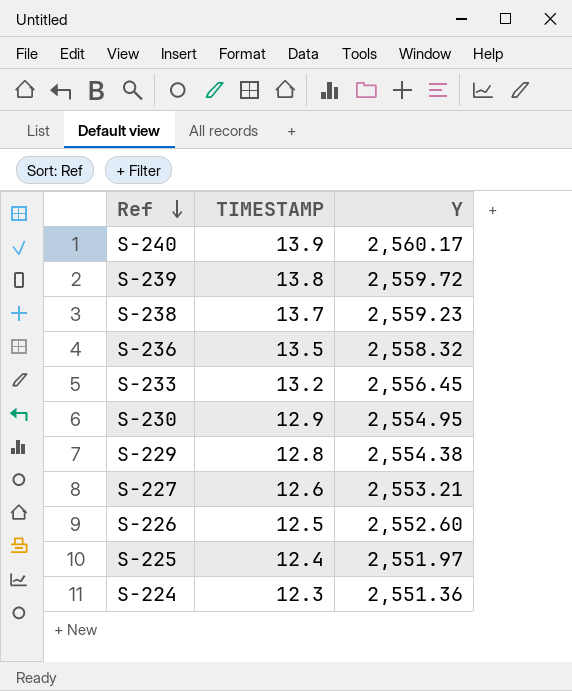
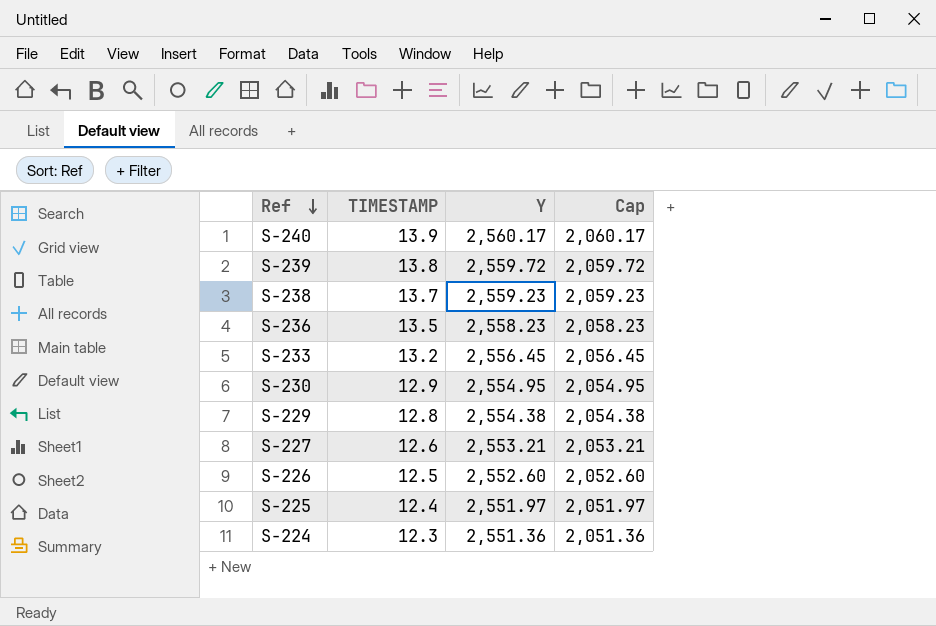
column Cap | formula: none -> [Y] - 500
S-236 | Y: 2,558.32 -> 2,558.23

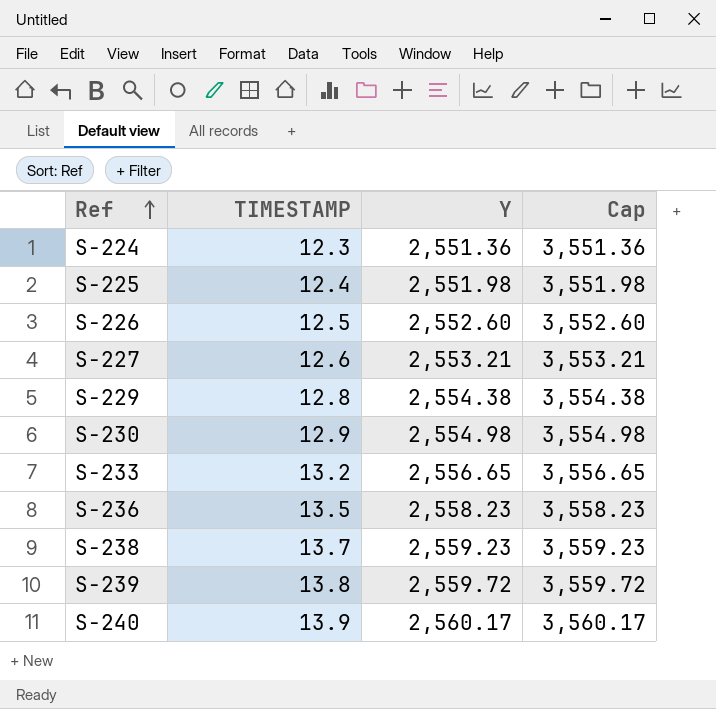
row order: Ref descending -> Ref ascending
column Cap | formula: [Y] - 500 -> [Y] + 1000
S-225 | Y: 2,551.97 -> 2,551.98
S-230 | Y: 2,554.95 -> 2,554.98
S-233 | Y: 2,556.45 -> 2,556.65

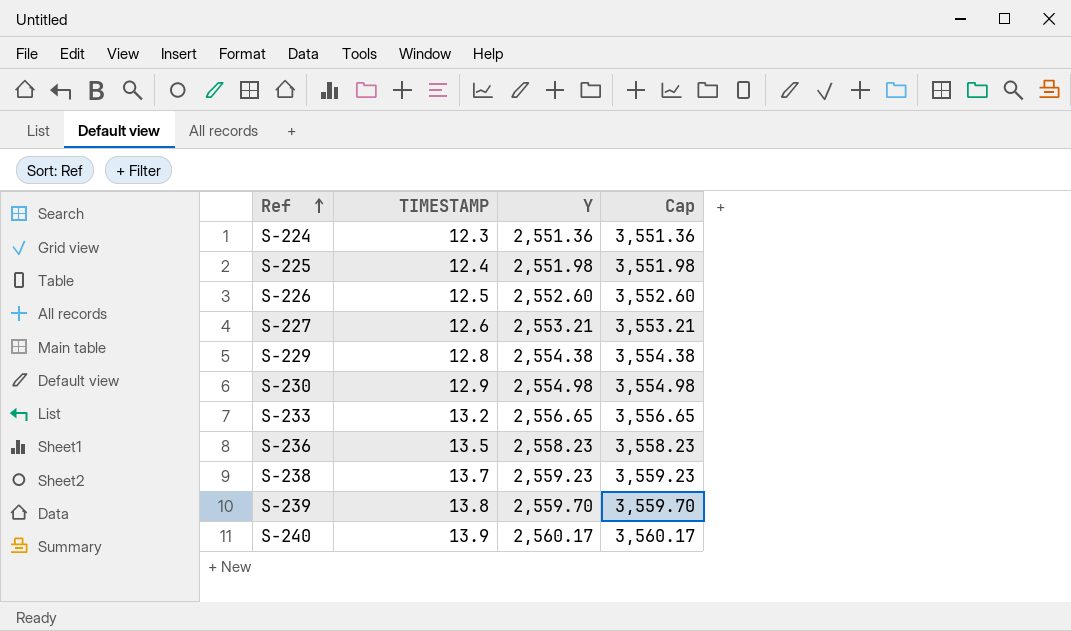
S-239 | Y: 2,559.72 -> 2,559.70
S-239 | Cap: 3,559.72 -> 3,559.70

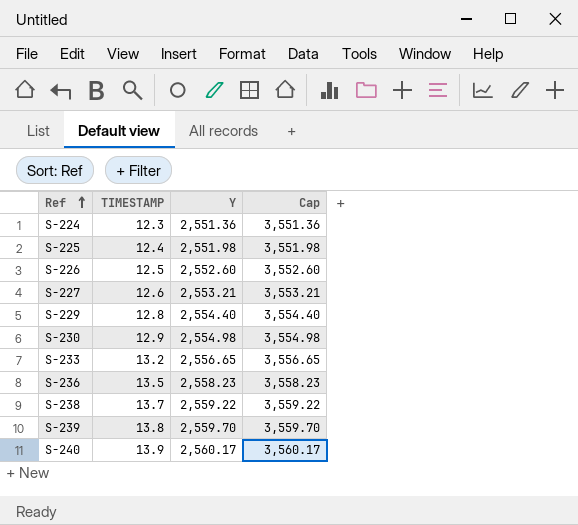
S-229 | Y: 2,554.38 -> 2,554.40
S-229 | Cap: 3,554.38 -> 3,554.40
S-238 | Y: 2,559.23 -> 2,559.22
S-238 | Cap: 3,559.23 -> 3,559.22

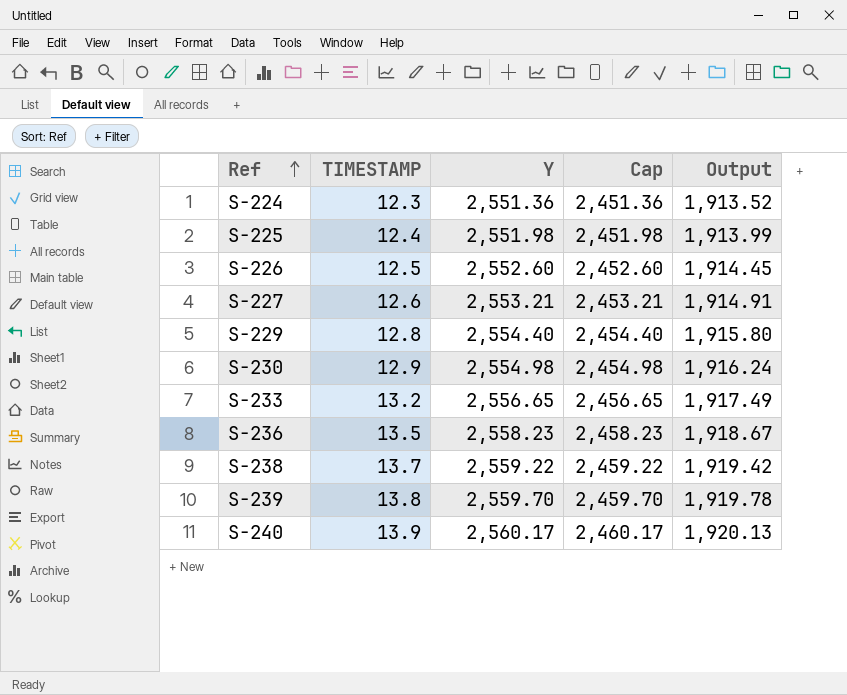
column Cap | formula: [Y] + 1000 -> [Y] - 100
column Output | formula: none -> [Y] * 0.75

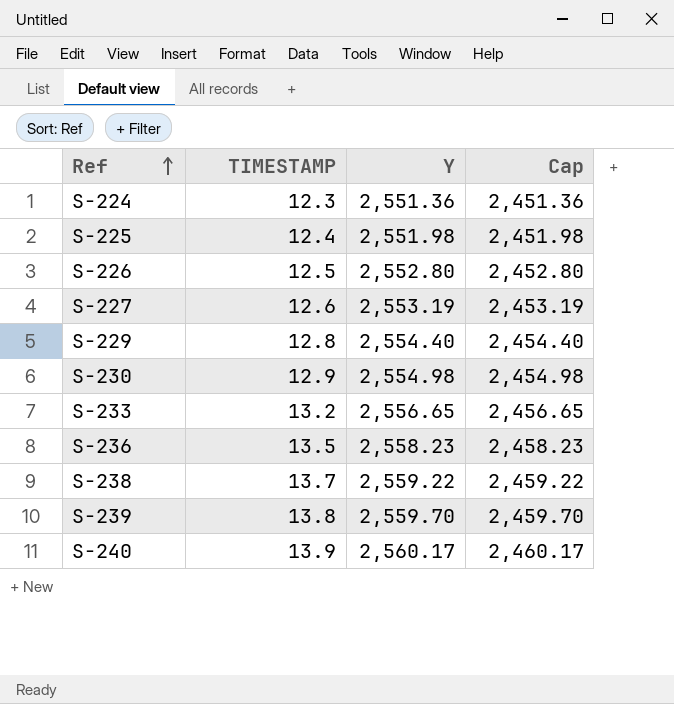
column Output | formula: [Y] * 0.75 -> none
S-226 | Y: 2,552.60 -> 2,552.80
S-226 | Cap: 2,452.60 -> 2,452.80
S-227 | Y: 2,553.21 -> 2,553.19
S-227 | Cap: 2,453.21 -> 2,453.19

